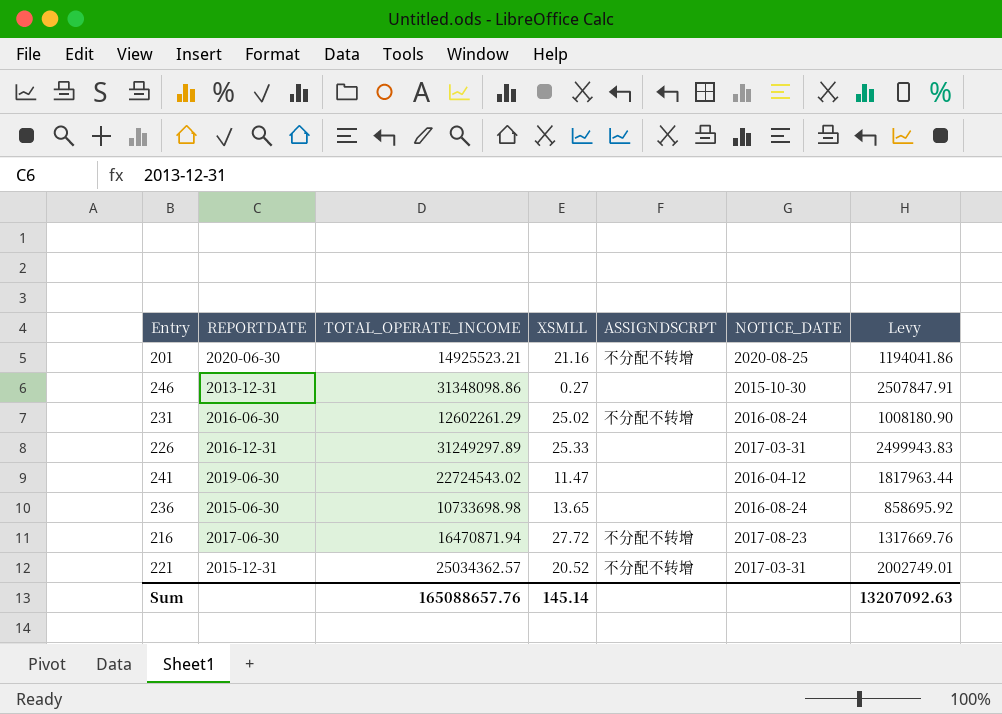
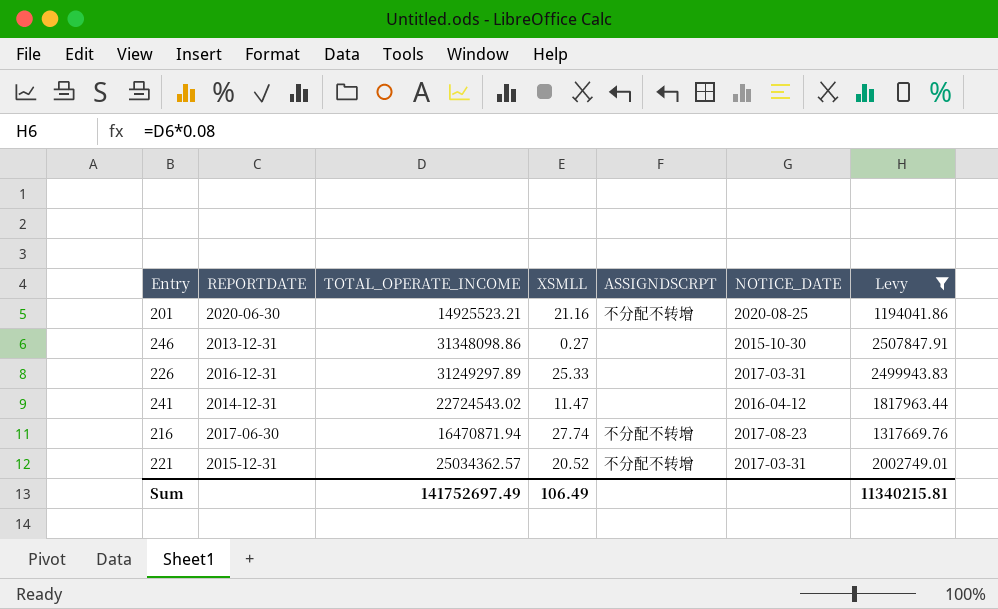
filter: none -> Levy >= 1194041.86
241 | REPORTDATE: 2019-06-30 -> 2014-12-31
216 | XSMLL: 27.72 -> 27.74
Sum | TOTAL_OPERATE_INCOME: 165088657.76 -> 141752697.49
Sum | XSMLL: 145.14 -> 106.49
Sum | Levy: 13207092.63 -> 11340215.81

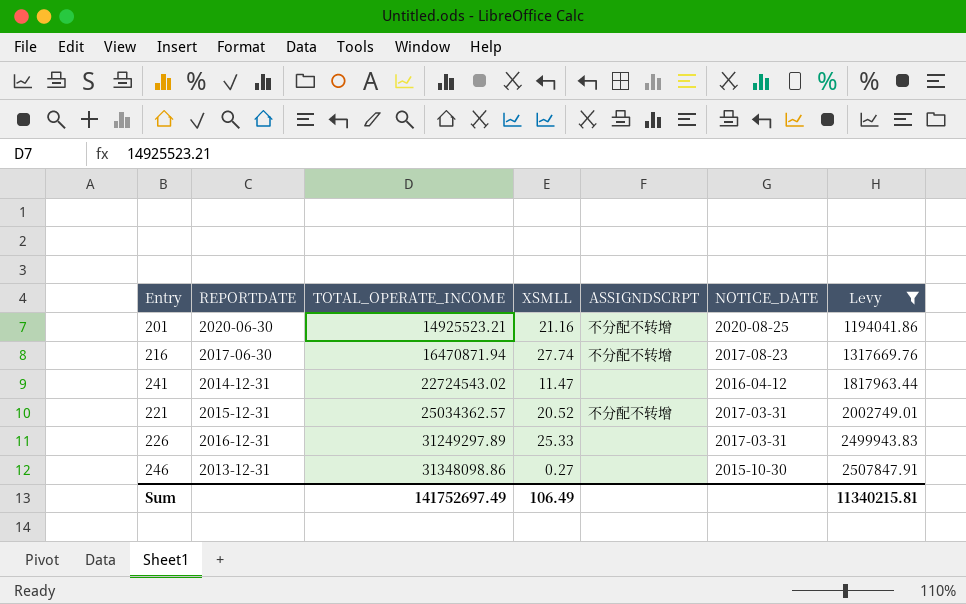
row order: none -> TOTAL_OPERATE_INCOME ascending

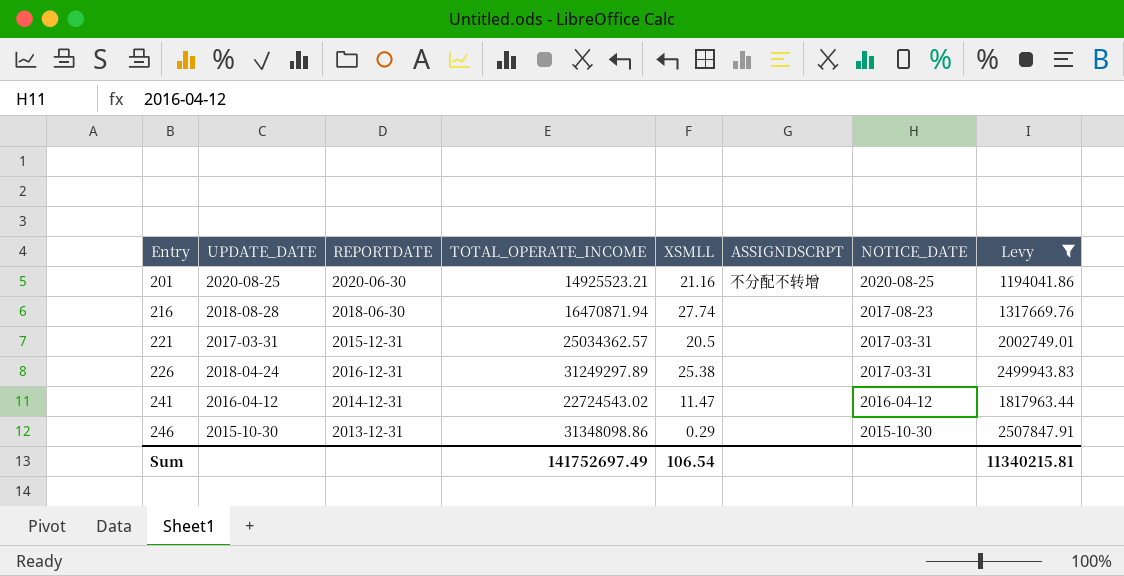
row order: TOTAL_OPERATE_INCOME ascending -> Entry ascending
column UPDATE_DATE | position: none -> 2
216 | REPORTDATE: 2017-06-30 -> 2018-06-30
216 | ASSIGNDSCRPT: 不分配不转增 -> none
221 | XSMLL: 20.52 -> 20.5
221 | ASSIGNDSCRPT: 不分配不转增 -> none
226 | XSMLL: 25.33 -> 25.38
246 | XSMLL: 0.27 -> 0.29
Sum | XSMLL: 106.49 -> 106.54

